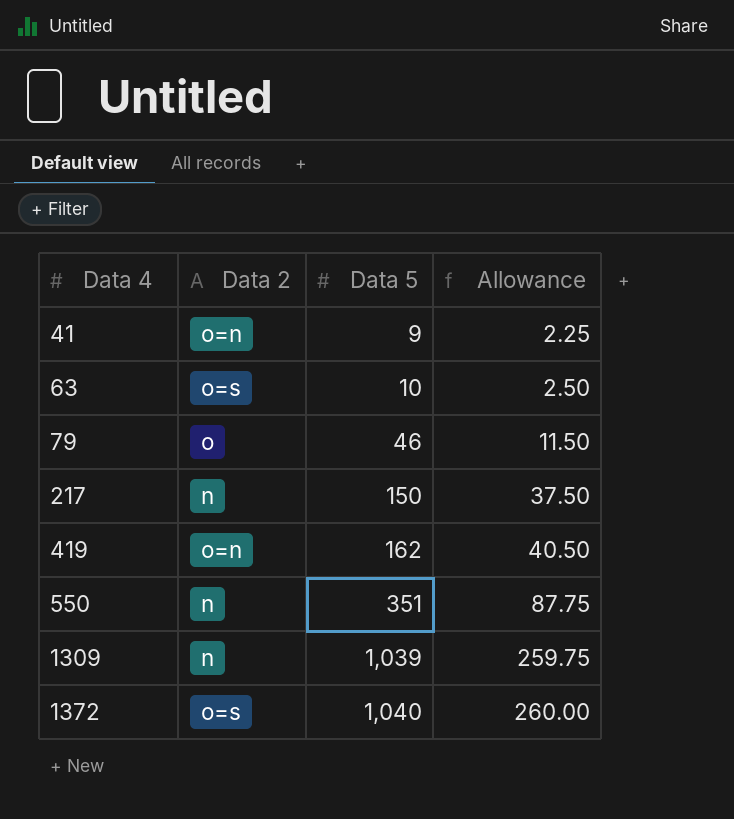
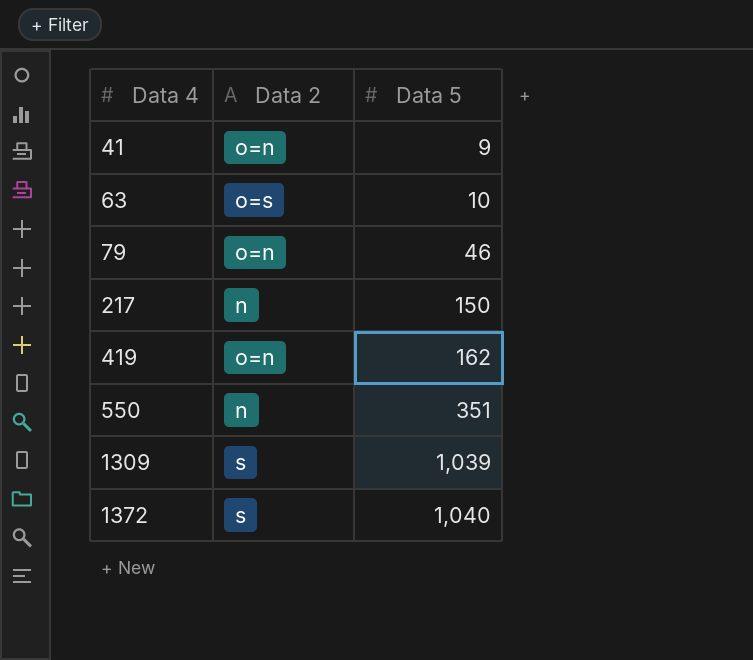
column Allowance | formula: [Data 5] * 0.25 -> none
79 | Data 2: o -> o=n
1309 | Data 2: n -> s
1372 | Data 2: o=s -> s

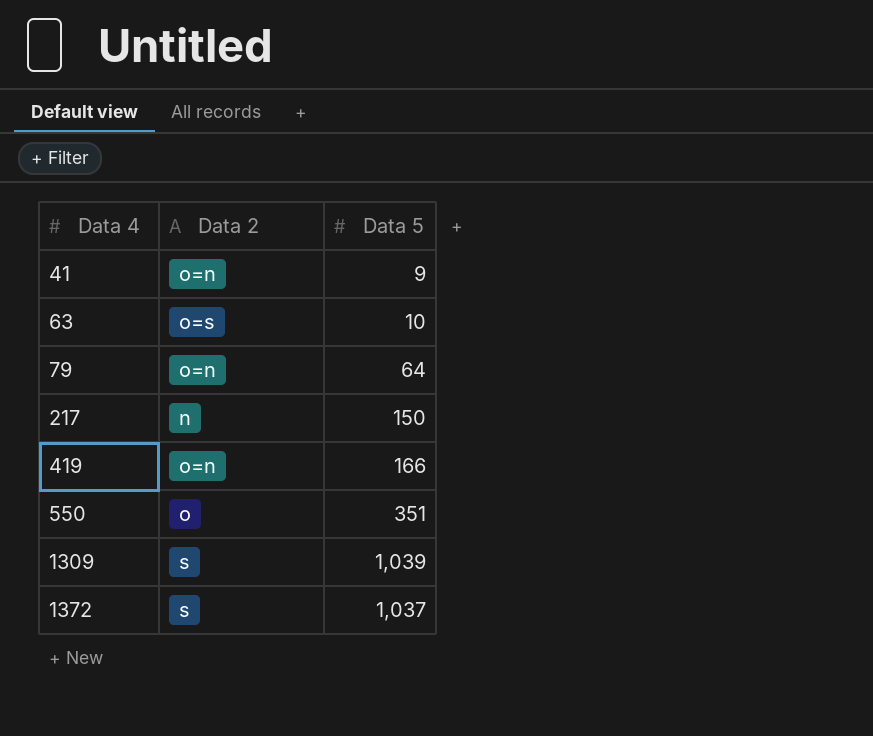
79 | Data 5: 46 -> 64
419 | Data 5: 162 -> 166
550 | Data 2: n -> o
1372 | Data 5: 1,040 -> 1,037

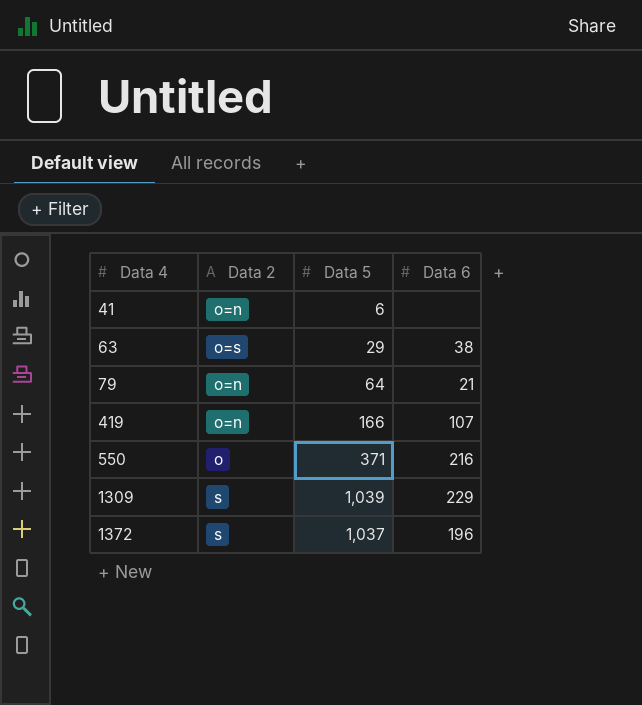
column Data 6 | position: none -> 4
row 217: n | 150 -> none
41 | Data 5: 9 -> 6
63 | Data 5: 10 -> 29
550 | Data 5: 351 -> 371

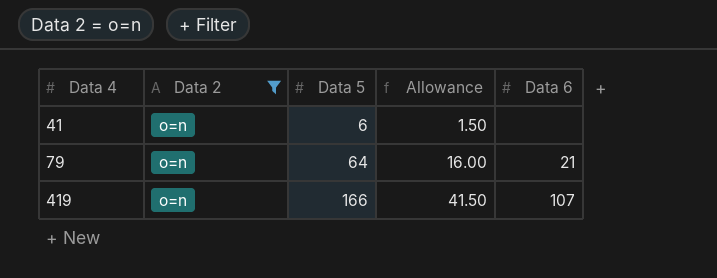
filter: none -> Data 2 = o=n
column Allowance | formula: none -> [Data 5] * 0.25

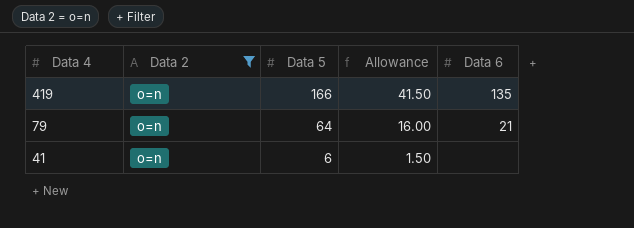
row order: Data 4 ascending -> Data 4 descending
419 | Data 6: 107 -> 135

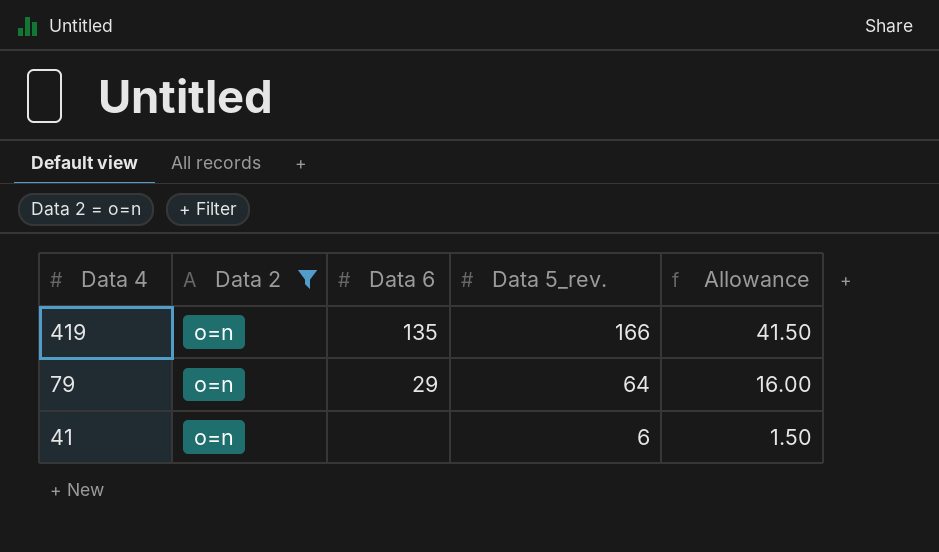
column Data 6 | position: 5 -> 3
column name: Data 5 -> Data 5_rev.
79 | Data 6: 21 -> 29

